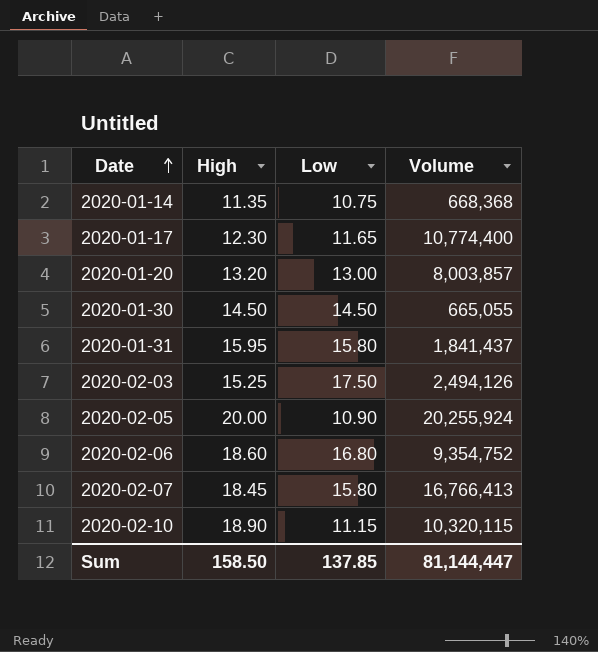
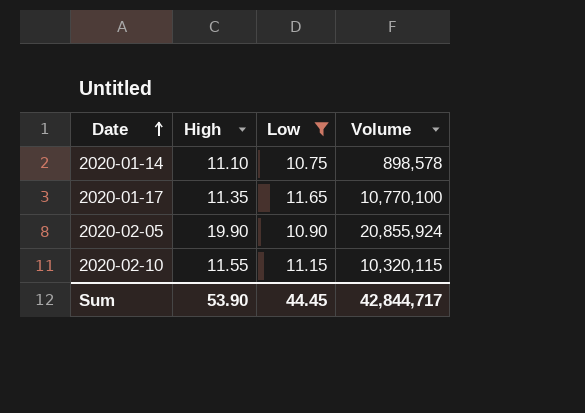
filter: none -> Low <= 11.65
2020-01-14 | High: 11.35 -> 11.10
2020-01-14 | Volume: 668,368 -> 898,578
2020-01-17 | High: 12.30 -> 11.35
2020-01-17 | Volume: 10,774,400 -> 10,770,100
2020-02-05 | High: 20.00 -> 19.90
2020-02-05 | Volume: 20,255,924 -> 20,855,924
2020-02-10 | High: 18.90 -> 11.55
Sum | High: 158.50 -> 53.90
Sum | Low: 137.85 -> 44.45
Sum | Volume: 81,144,447 -> 42,844,717

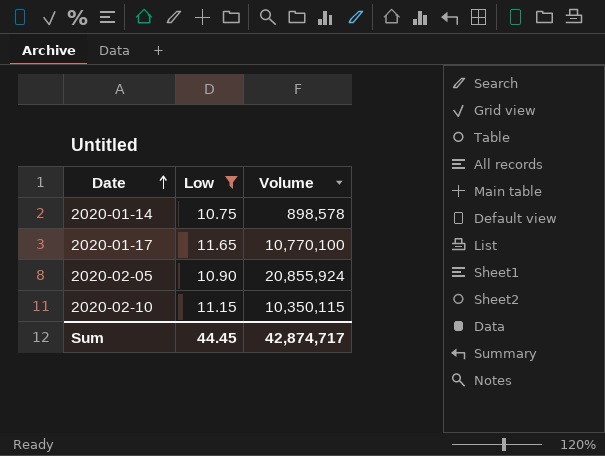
column High | position: 2 -> none
2020-02-10 | Volume: 10,320,115 -> 10,350,115
Sum | Volume: 42,844,717 -> 42,874,717

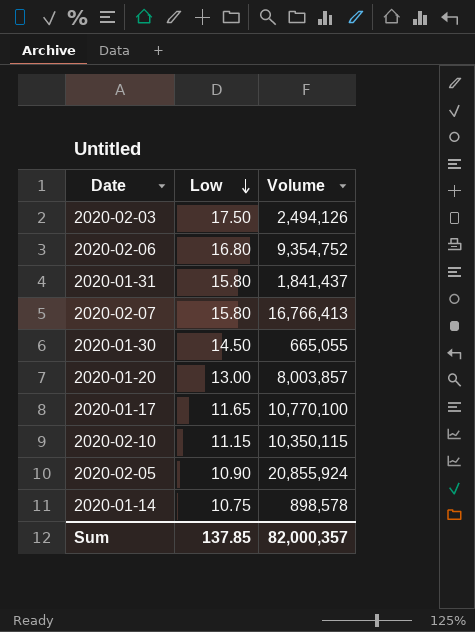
filter: Low <= 11.65 -> none
row order: Date ascending -> Low descending
Sum | Low: 44.45 -> 137.85
Sum | Volume: 42,874,717 -> 82,000,357

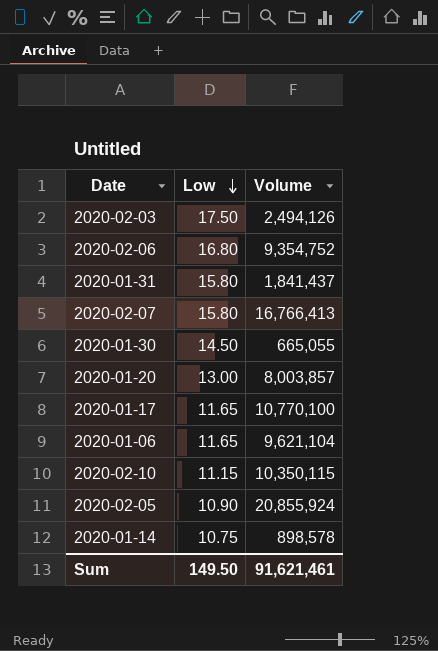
row 2020-01-06: none -> 11.65 | 9,621,104
Sum | Low: 137.85 -> 149.50
Sum | Volume: 82,000,357 -> 91,621,461

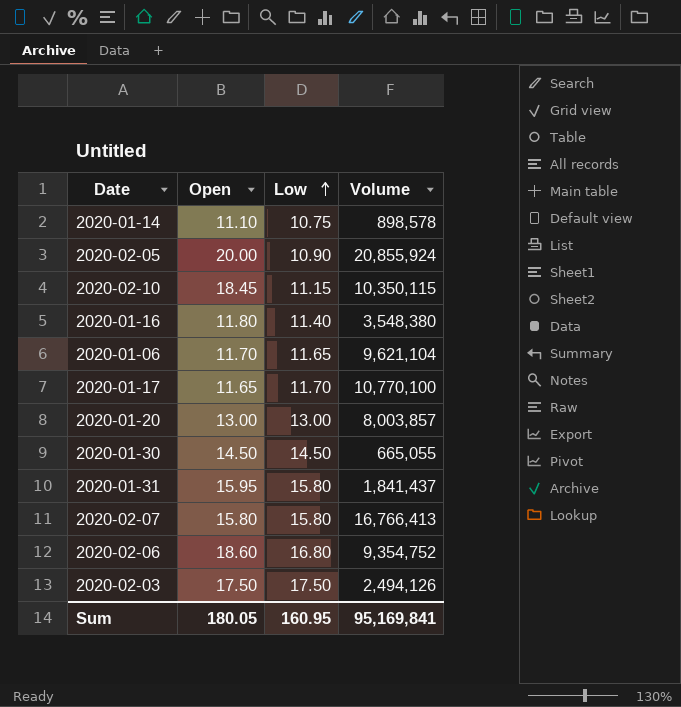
row order: Low descending -> Low ascending
column Open | position: none -> 2
row 2020-01-16: none -> 11.80 | 11.40 | 3,548,380
2020-01-17 | Low: 11.65 -> 11.70
Sum | Low: 149.50 -> 160.95
Sum | Volume: 91,621,461 -> 95,169,841

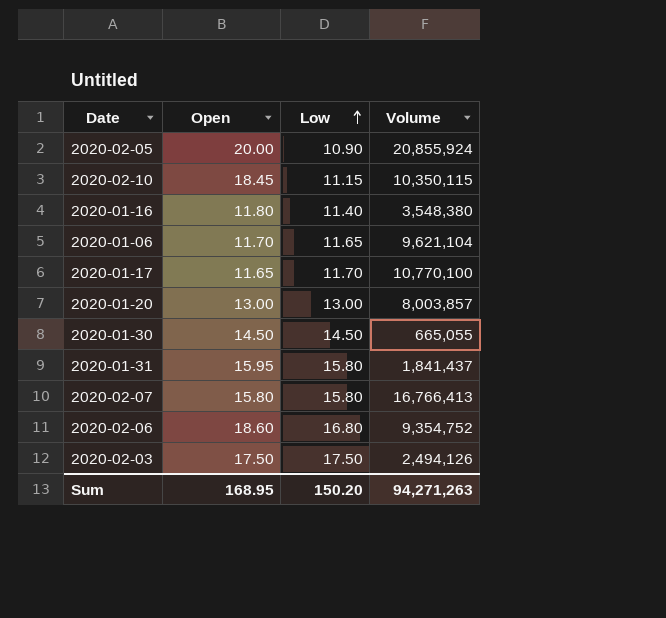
row 2020-01-14: 11.10 | 10.75 | 898,578 -> none
Sum | Open: 180.05 -> 168.95
Sum | Low: 160.95 -> 150.20
Sum | Volume: 95,169,841 -> 94,271,263

